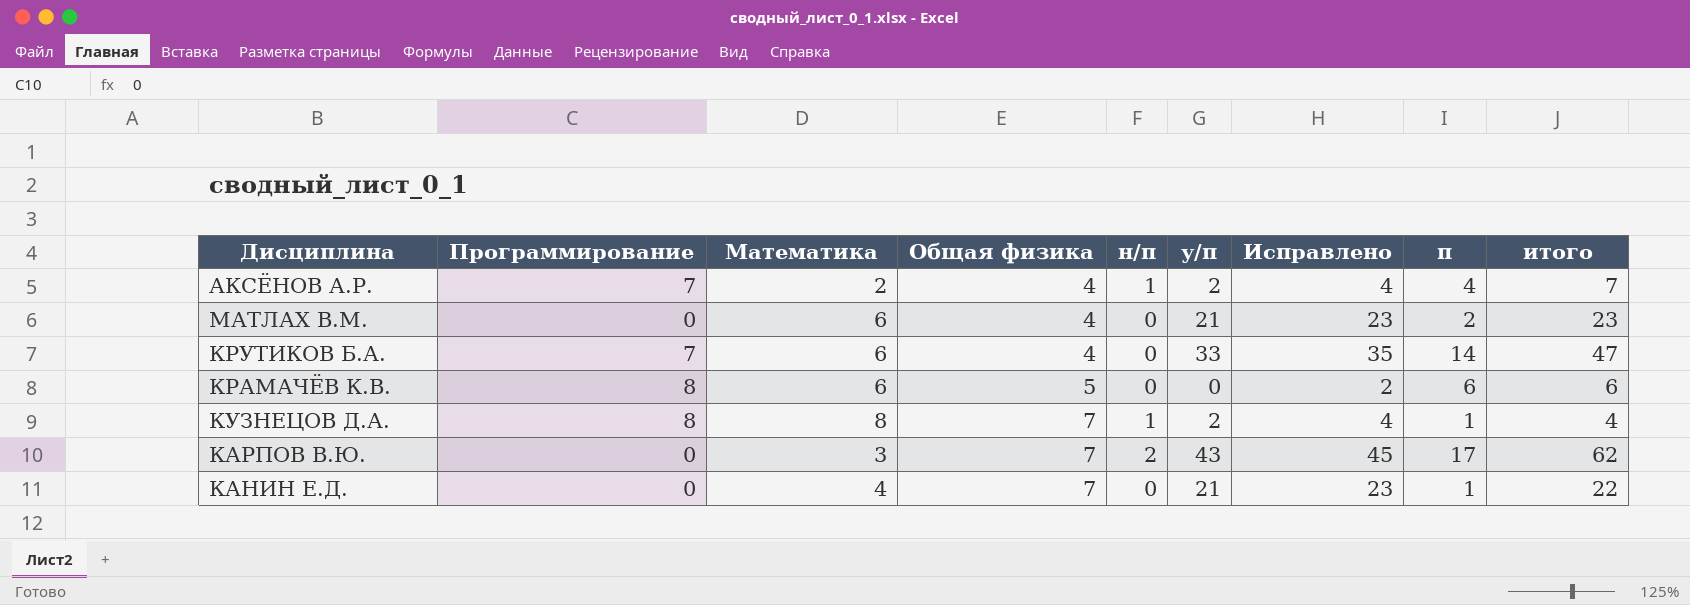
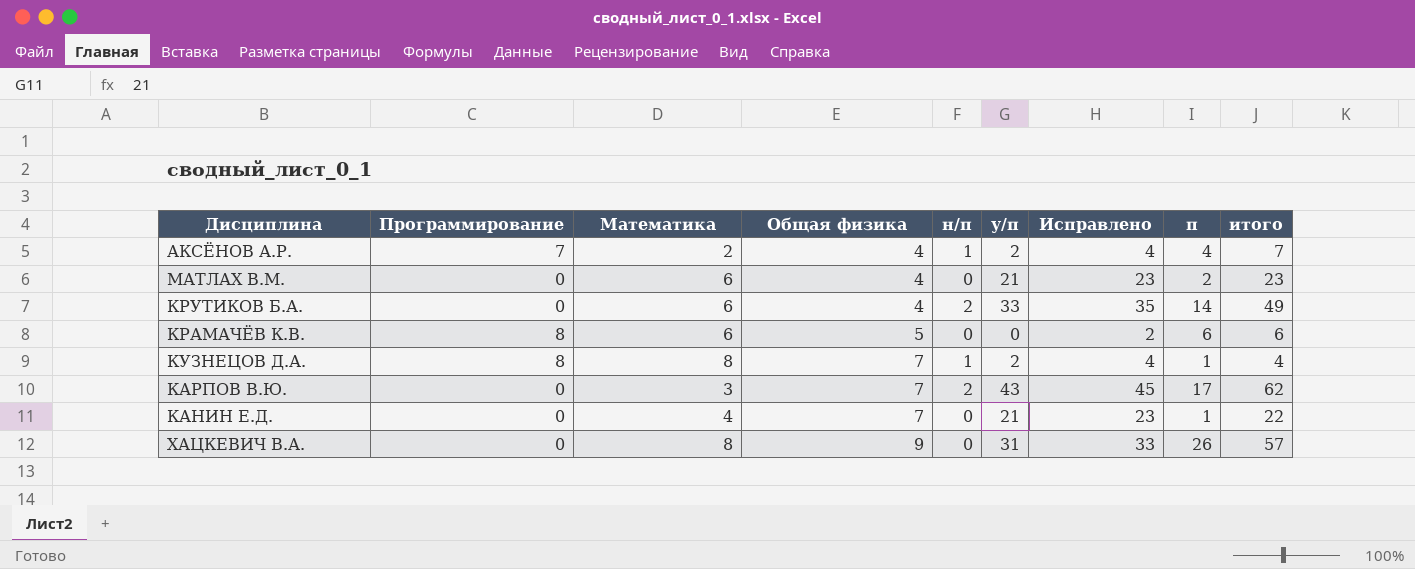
КРУТИКОВ Б.А. | Программирование: 7 -> 0
КРУТИКОВ Б.А. | н/п: 0 -> 2
КРУТИКОВ Б.А. | итого: 47 -> 49
row ХАЦКЕВИЧ В.А.: none -> 0 | 8 | 9 | 0 | 31 | 33 | 26 | 57

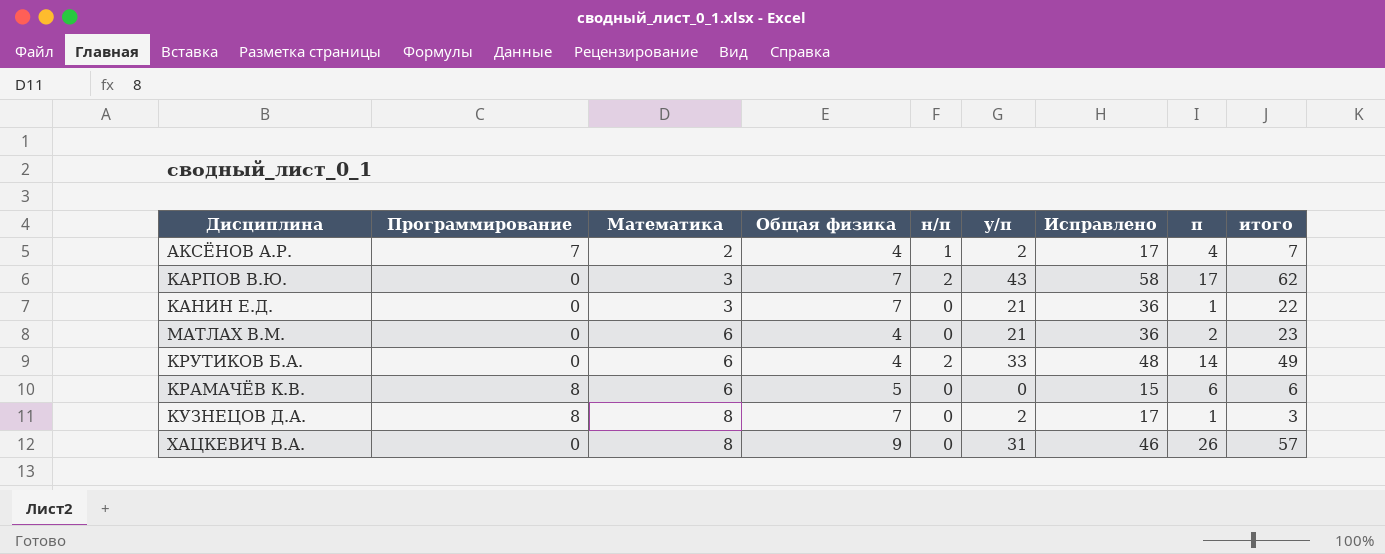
row order: Общая физика ascending -> Математика ascending
column Исправлено | formula: [у/п] + 2 -> [у/п] + 15
КАНИН Е.Д. | Математика: 4 -> 3
КУЗНЕЦОВ Д.А. | н/п: 1 -> 0
КУЗНЕЦОВ Д.А. | итого: 4 -> 3

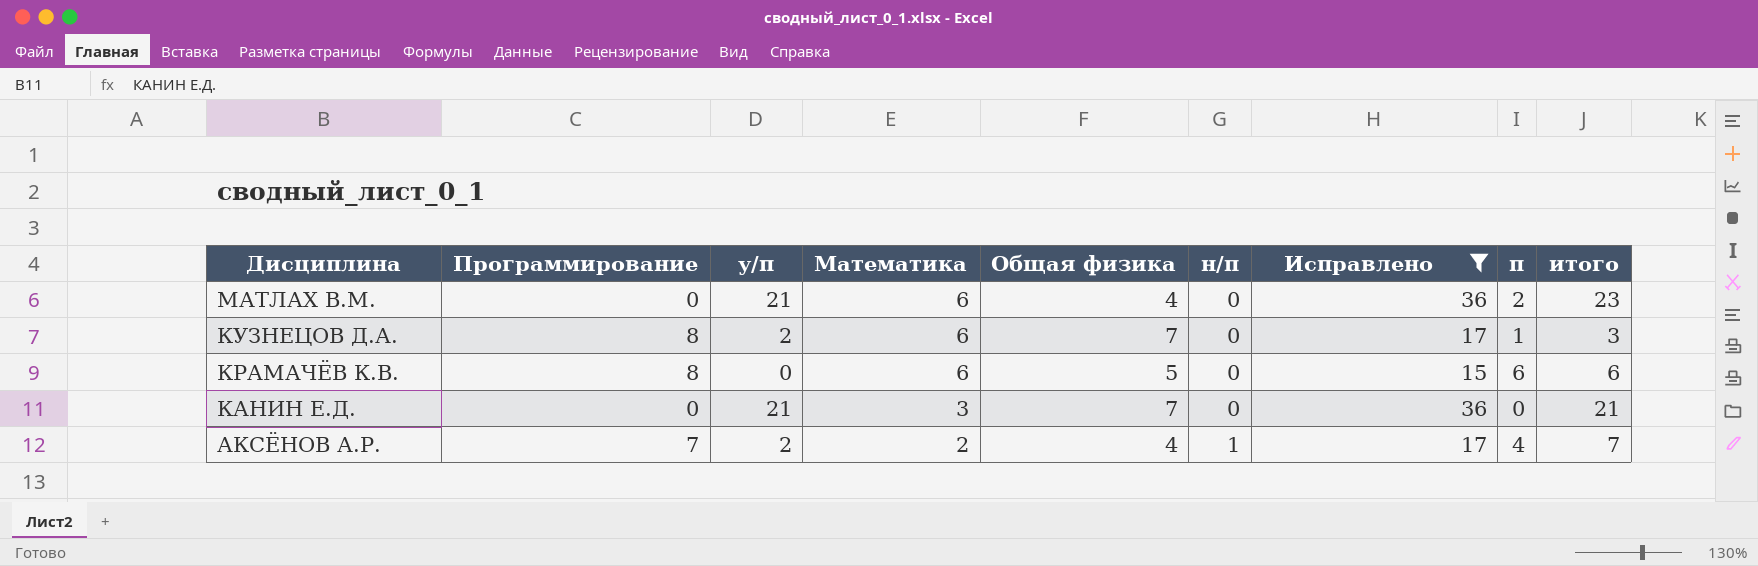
filter: none -> Исправлено <= 36
row order: Математика ascending -> Дисциплина descending
column у/п | position: 6 -> 3
КУЗНЕЦОВ Д.А. | Математика: 8 -> 6
КАНИН Е.Д. | п: 1 -> 0
КАНИН Е.Д. | итого: 22 -> 21

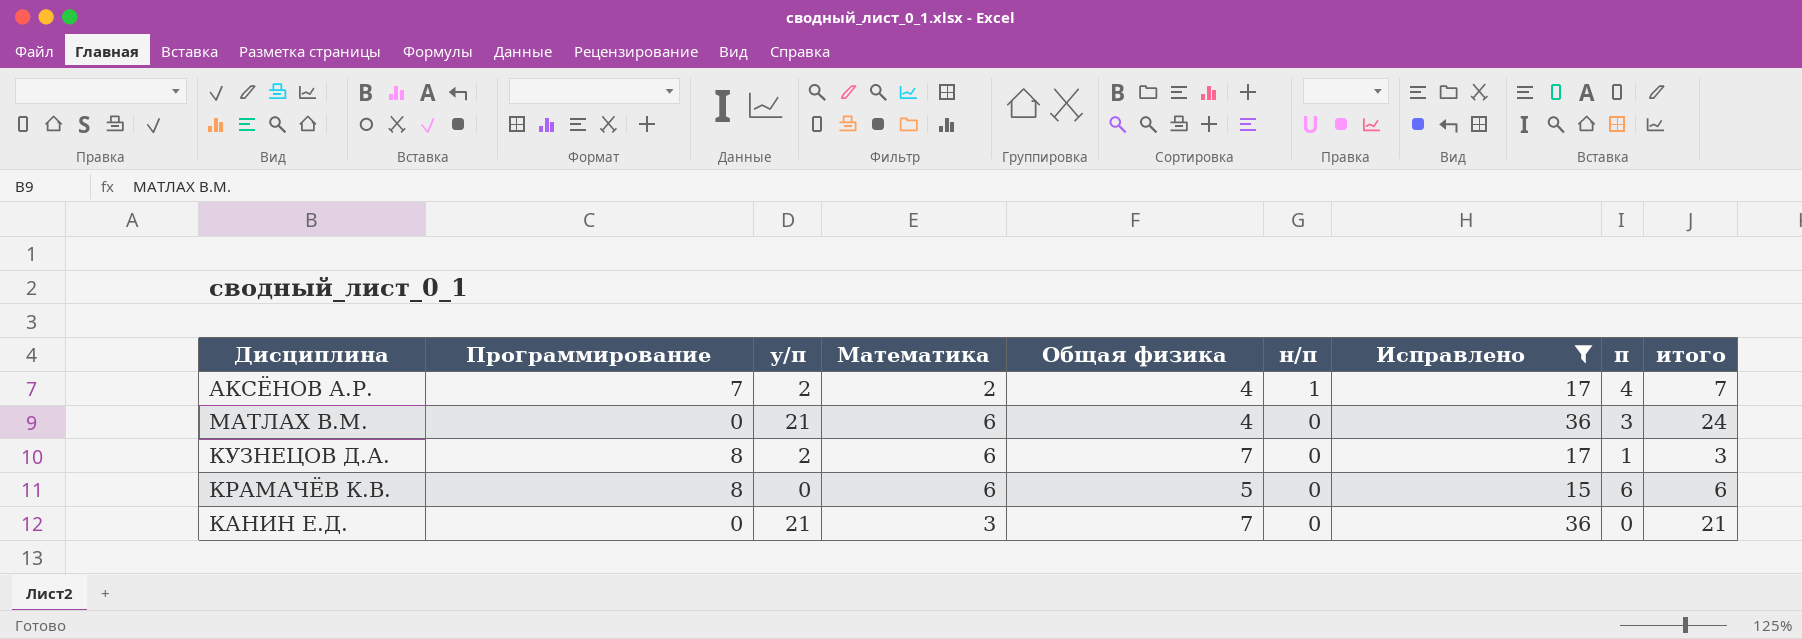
row order: Дисциплина descending -> н/п descending
МАТЛАХ В.М. | п: 2 -> 3
МАТЛАХ В.М. | итого: 23 -> 24

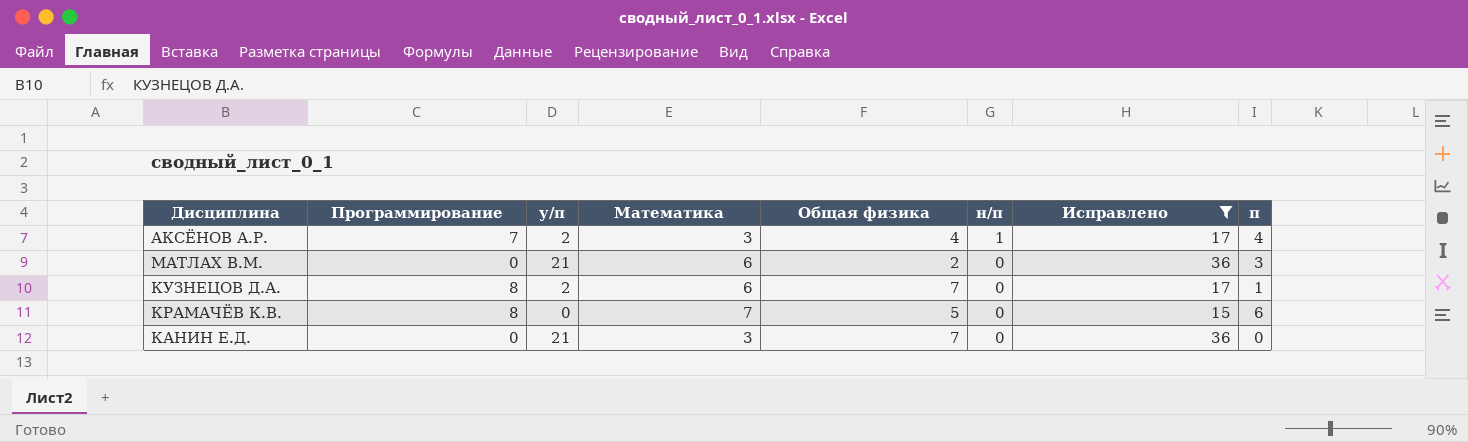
column итого | formula: [у/п] + [н/п] + [п] -> none
АКСЁНОВ А.Р. | Математика: 2 -> 3
МАТЛАХ В.М. | Общая физика: 4 -> 2
КРАМАЧЁВ К.В. | Математика: 6 -> 7

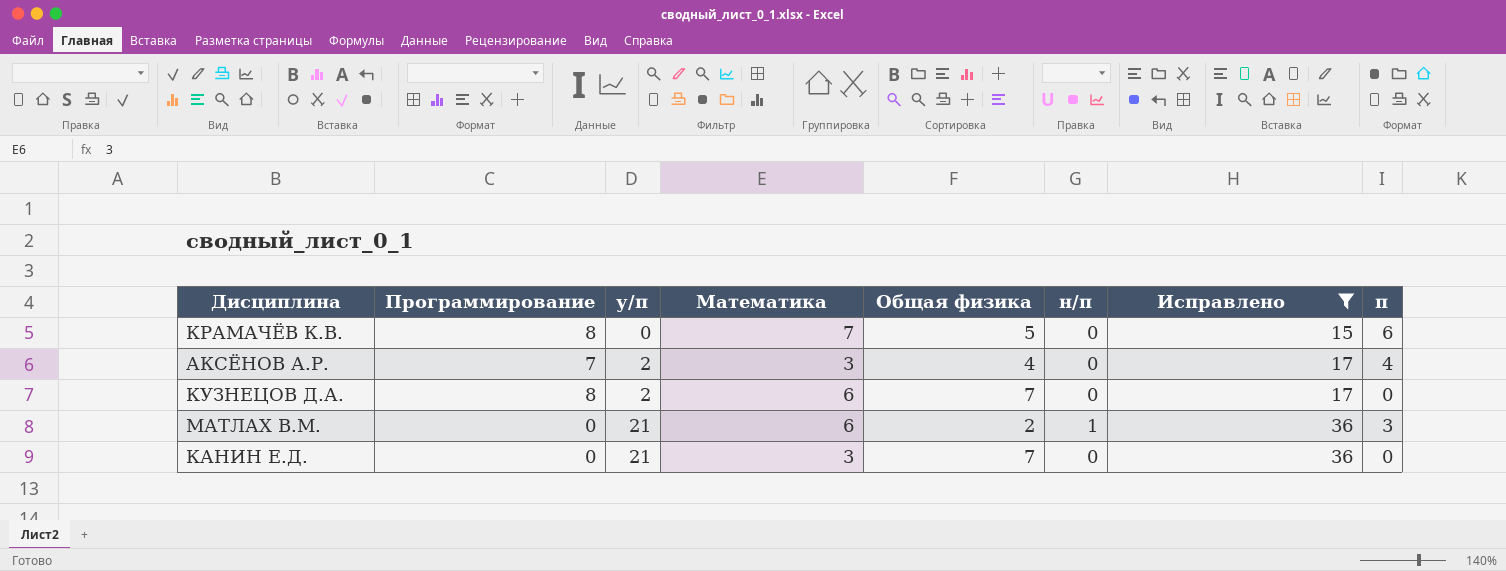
row order: н/п descending -> у/п ascending
АКСЁНОВ А.Р. | н/п: 1 -> 0
КУЗНЕЦОВ Д.А. | п: 1 -> 0
МАТЛАХ В.М. | н/п: 0 -> 1

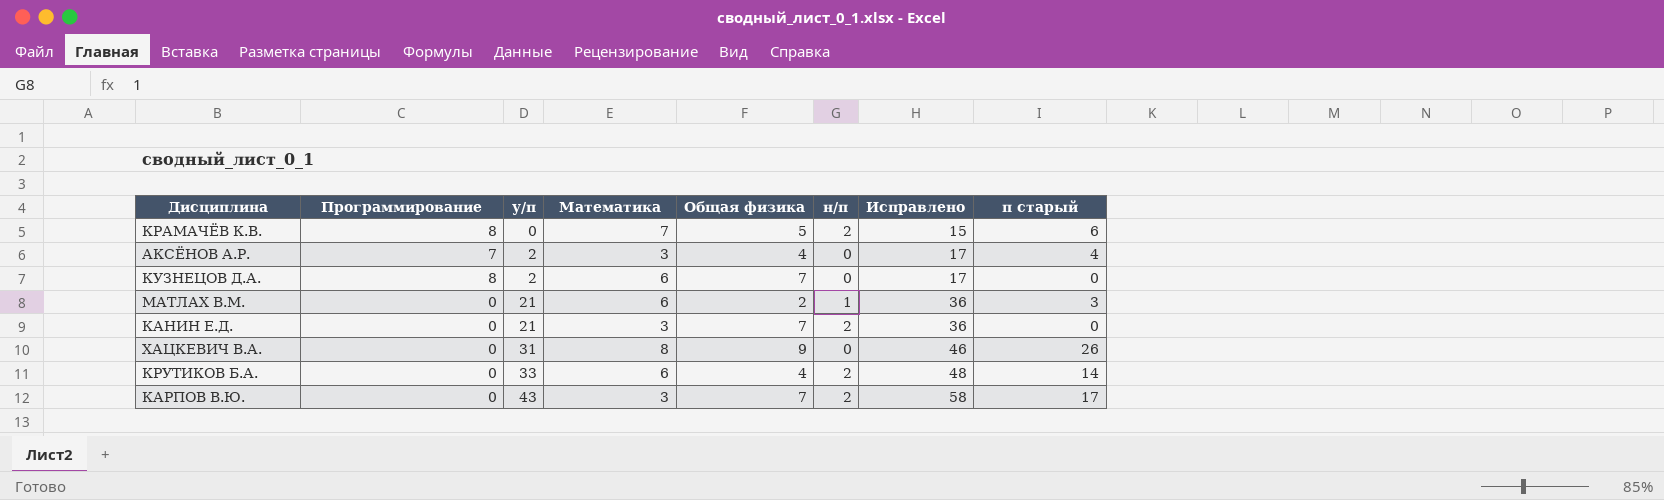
filter: Исправлено <= 36 -> none
column name: п -> п старый
КРАМАЧЁВ К.В. | н/п: 0 -> 2
КАНИН Е.Д. | н/п: 0 -> 2

